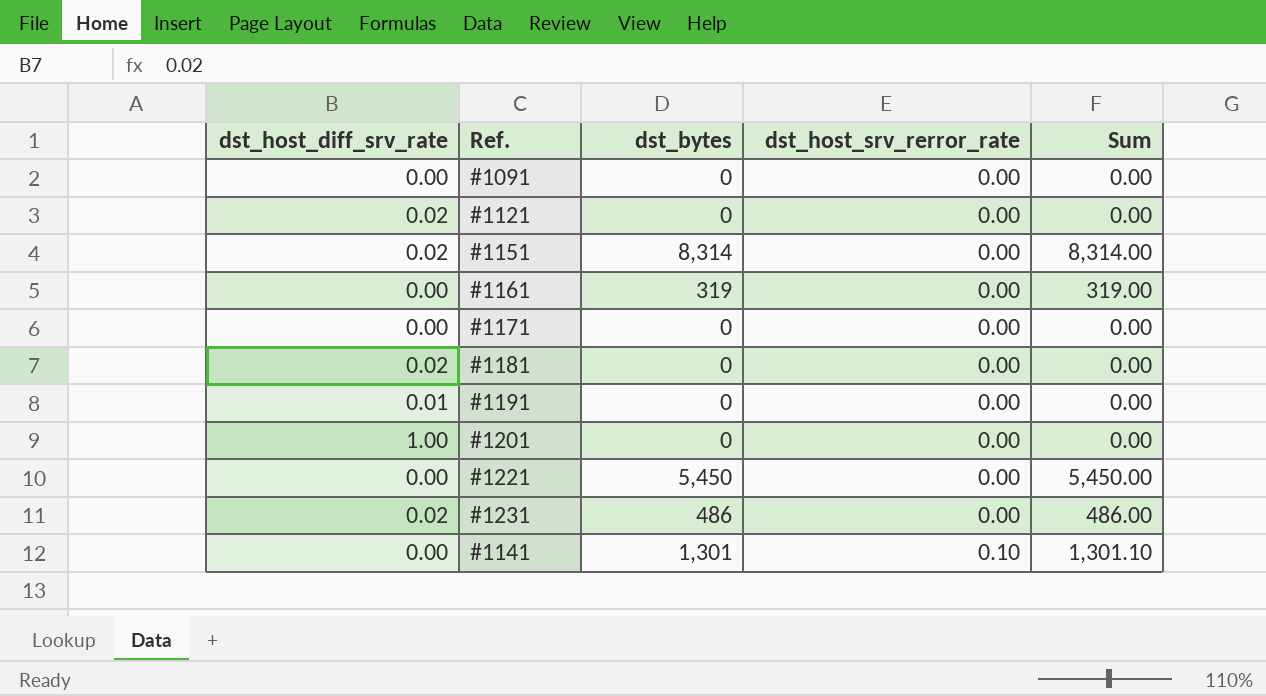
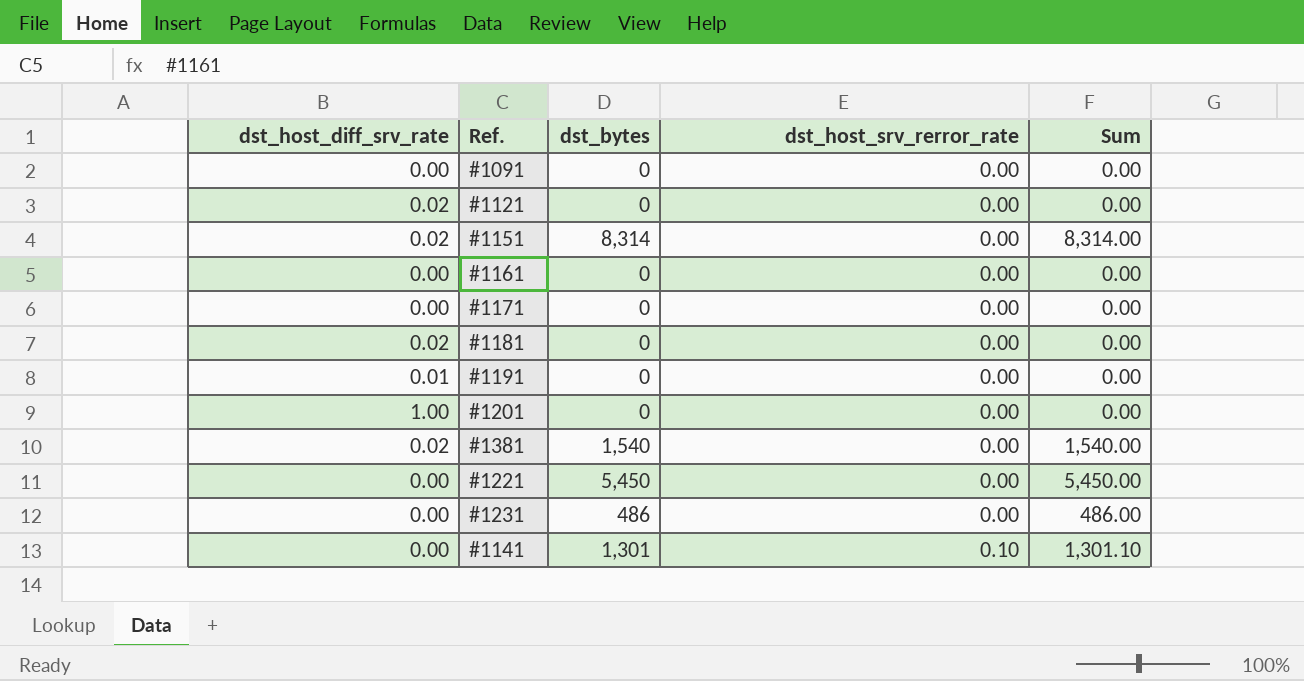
#1161 | dst_bytes: 319 -> 0
#1161 | Sum: 319.00 -> 0.00
row #1381: none -> 0.02 | 1,540 | 0.00 | 1,540.00
#1231 | dst_host_diff_srv_rate: 0.02 -> 0.00

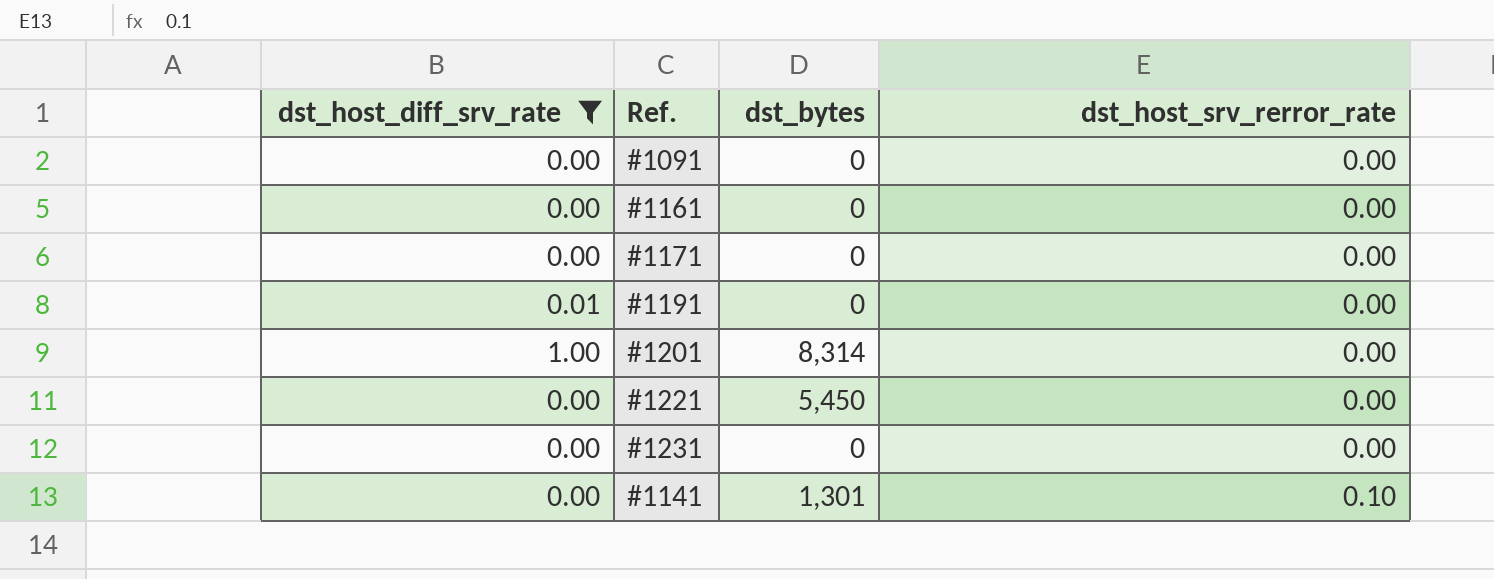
filter: none -> dst_host_diff_srv_rate != 0.02
column Sum | formula: [dst_bytes] + [dst_host_srv_rerror_rate] -> none
#1201 | dst_bytes: 0 -> 8,314
#1231 | dst_bytes: 486 -> 0

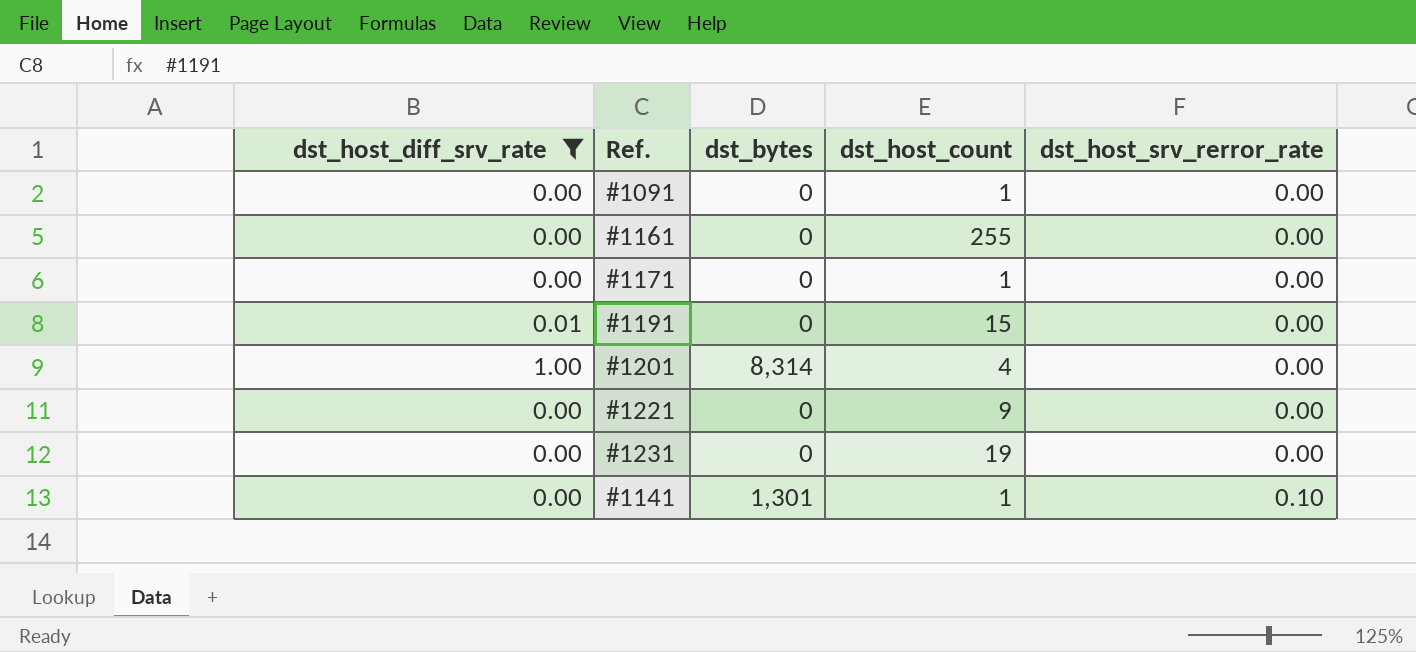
column dst_host_count | position: none -> 4
#1221 | dst_bytes: 5,450 -> 0

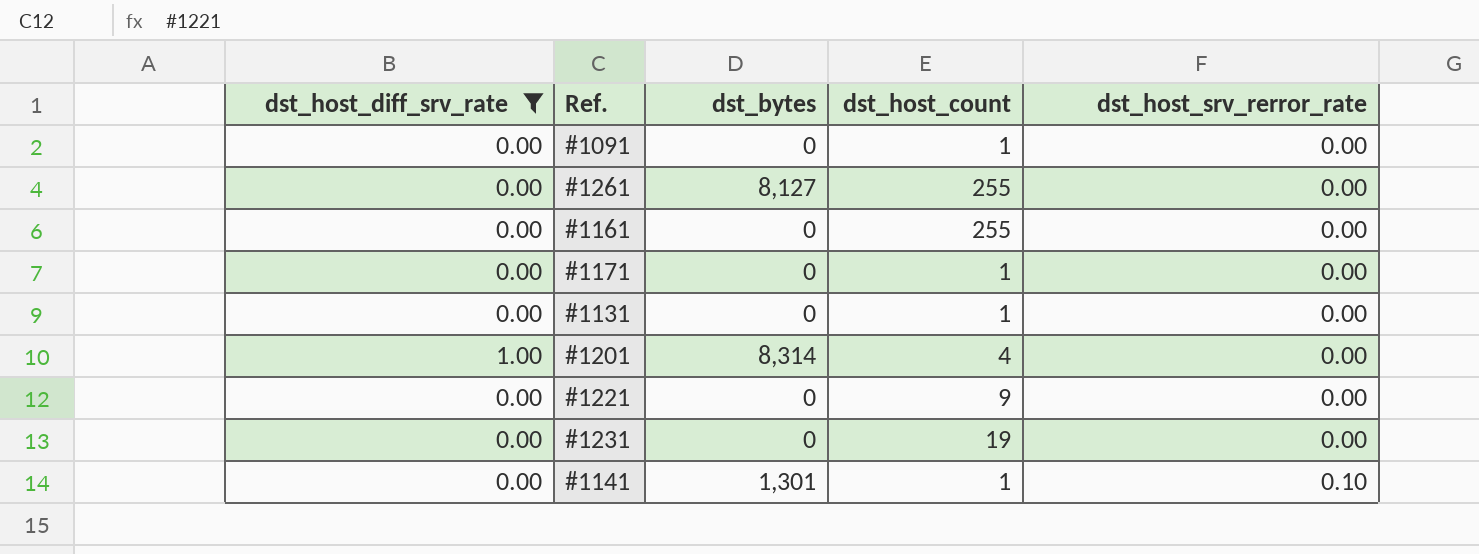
row #1191: 0.01 | 0 | 15 | 0.00 -> none
row #1261: none -> 0.00 | 8,127 | 255 | 0.00
row #1131: none -> 0.00 | 0 | 1 | 0.00

